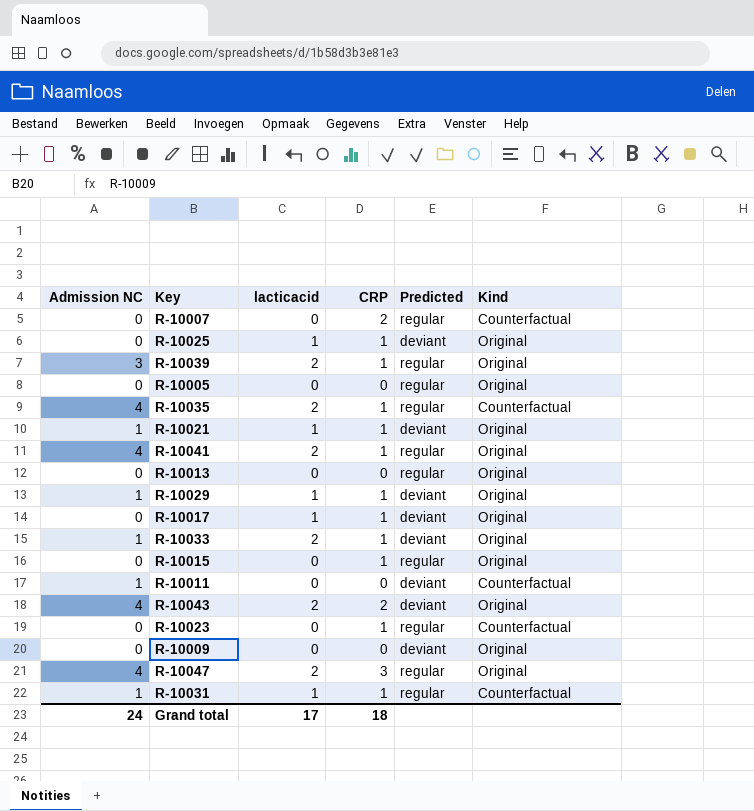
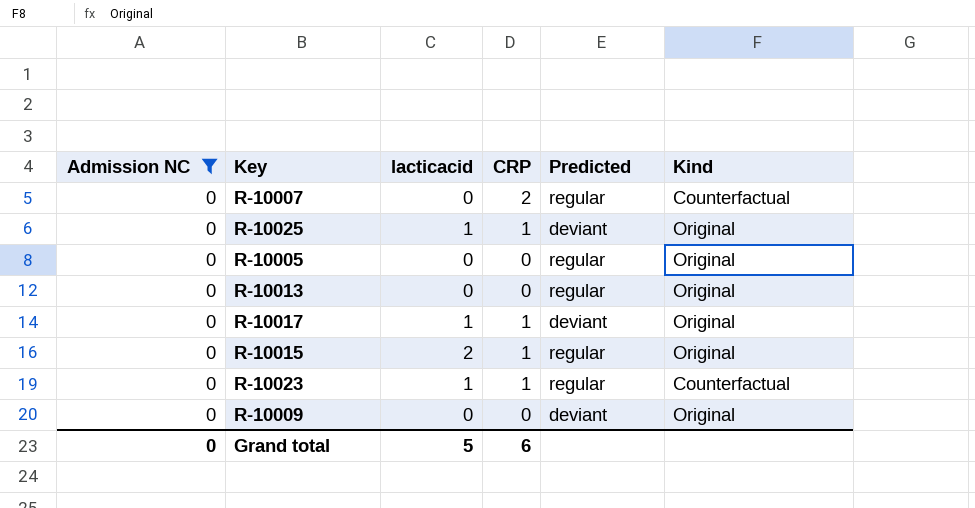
filter: none -> Admission NC = 0
R-10015 | lacticacid: 0 -> 2
R-10023 | lacticacid: 0 -> 1
Grand total | Admission NC: 24 -> 0
Grand total | lacticacid: 17 -> 5
Grand total | CRP: 18 -> 6

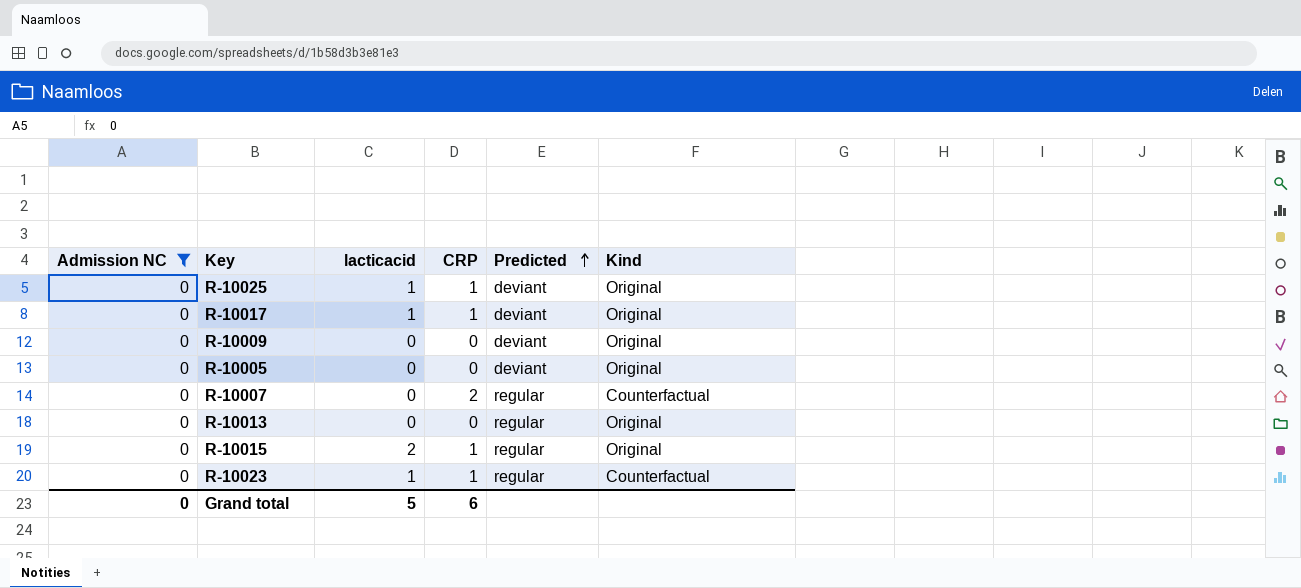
row order: none -> Predicted ascending
R-10005 | Predicted: regular -> deviant

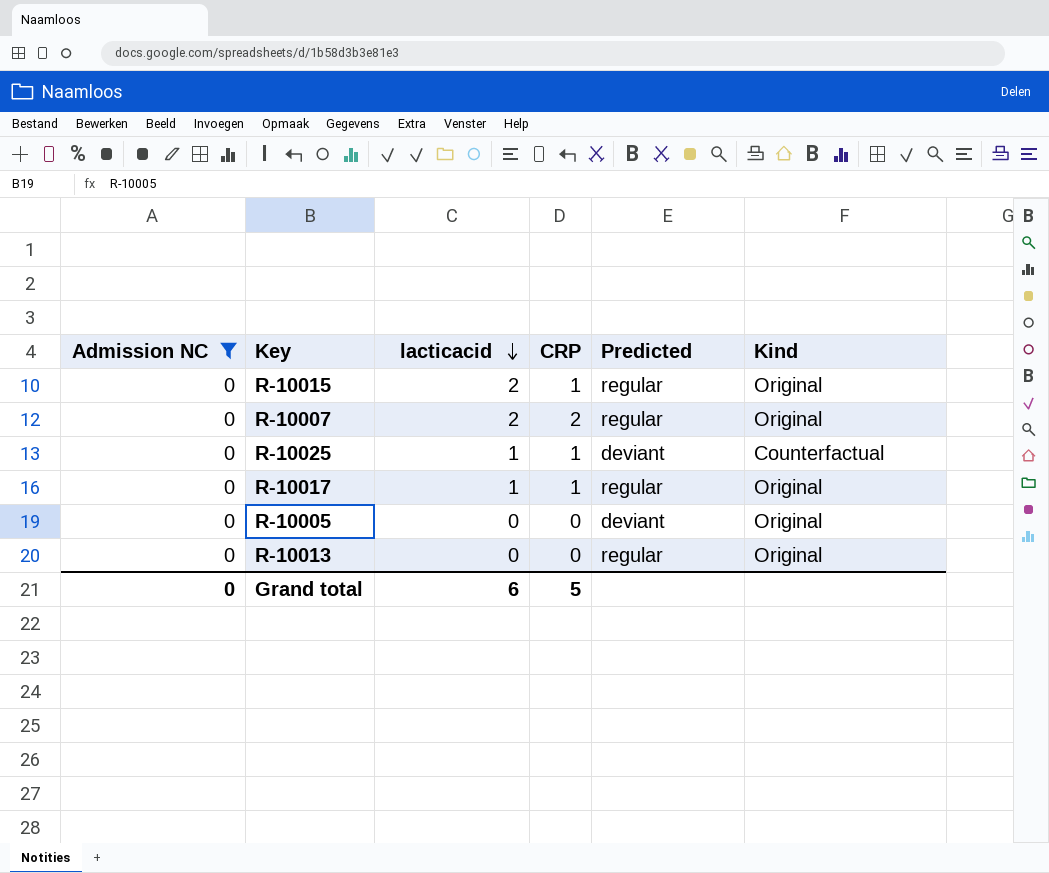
row order: Predicted ascending -> lacticacid descending
row R-10009: 0 | 0 | 0 | deviant | Original -> none
row R-10023: 0 | 1 | 1 | regular | Counterfactual -> none
R-10007 | lacticacid: 0 -> 2
R-10007 | Kind: Counterfactual -> Original
R-10025 | Kind: Original -> Counterfactual
R-10017 | Predicted: deviant -> regular
Grand total | lacticacid: 5 -> 6
Grand total | CRP: 6 -> 5

